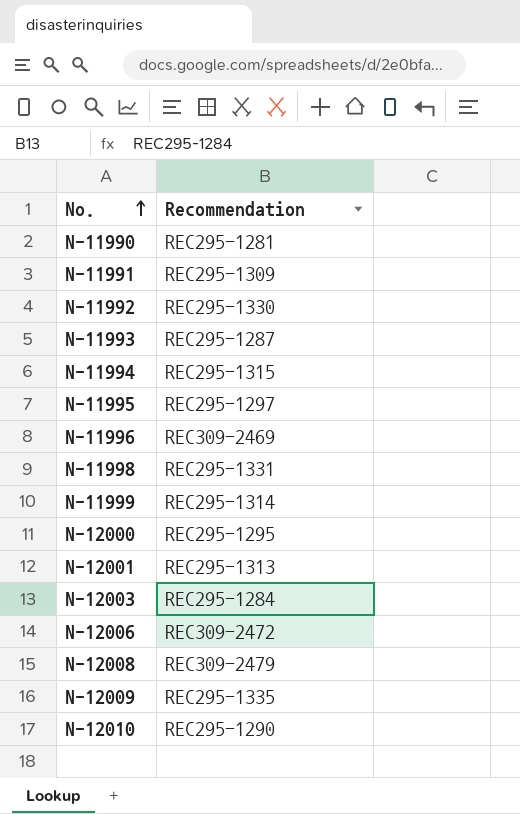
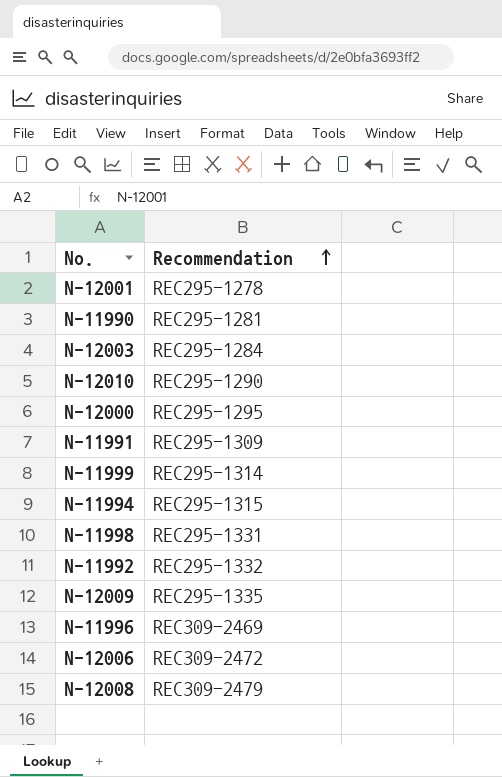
row order: No. ascending -> Recommendation ascending
row N-11993: REC295-1287 -> none
row N-11995: REC295-1297 -> none
N-12001 | Recommendation: REC295-1313 -> REC295-1278
N-11992 | Recommendation: REC295-1330 -> REC295-1332

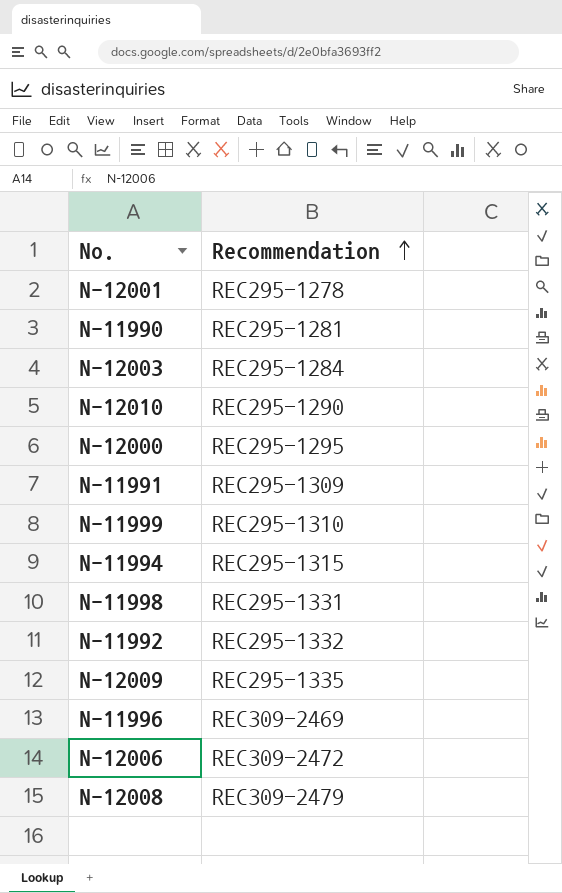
N-11999 | Recommendation: REC295-1314 -> REC295-1310

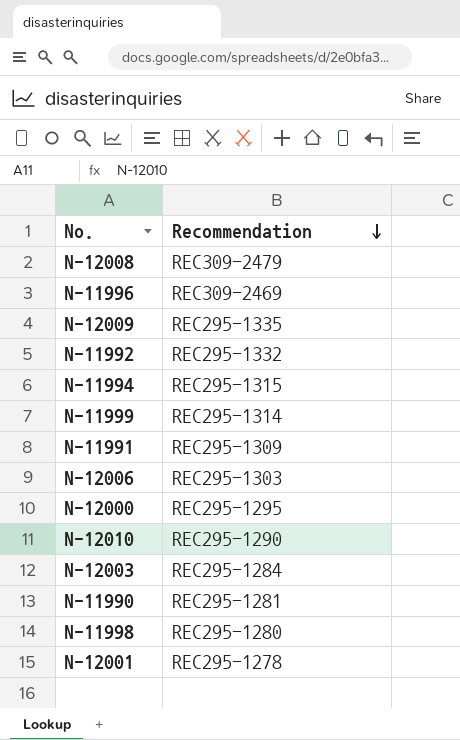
row order: Recommendation ascending -> Recommendation descending
N-11999 | Recommendation: REC295-1310 -> REC295-1314
N-12006 | Recommendation: REC309-2472 -> REC295-1303
N-11998 | Recommendation: REC295-1331 -> REC295-1280

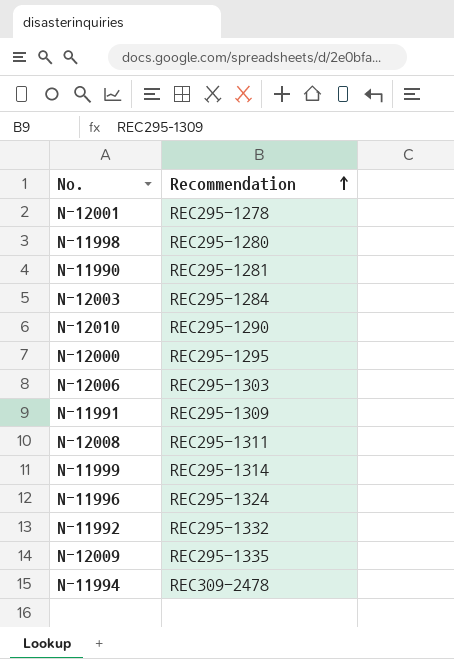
row order: Recommendation descending -> Recommendation ascending
N-12008 | Recommendation: REC309-2479 -> REC295-1311
N-11996 | Recommendation: REC309-2469 -> REC295-1324
N-11994 | Recommendation: REC295-1315 -> REC309-2478

